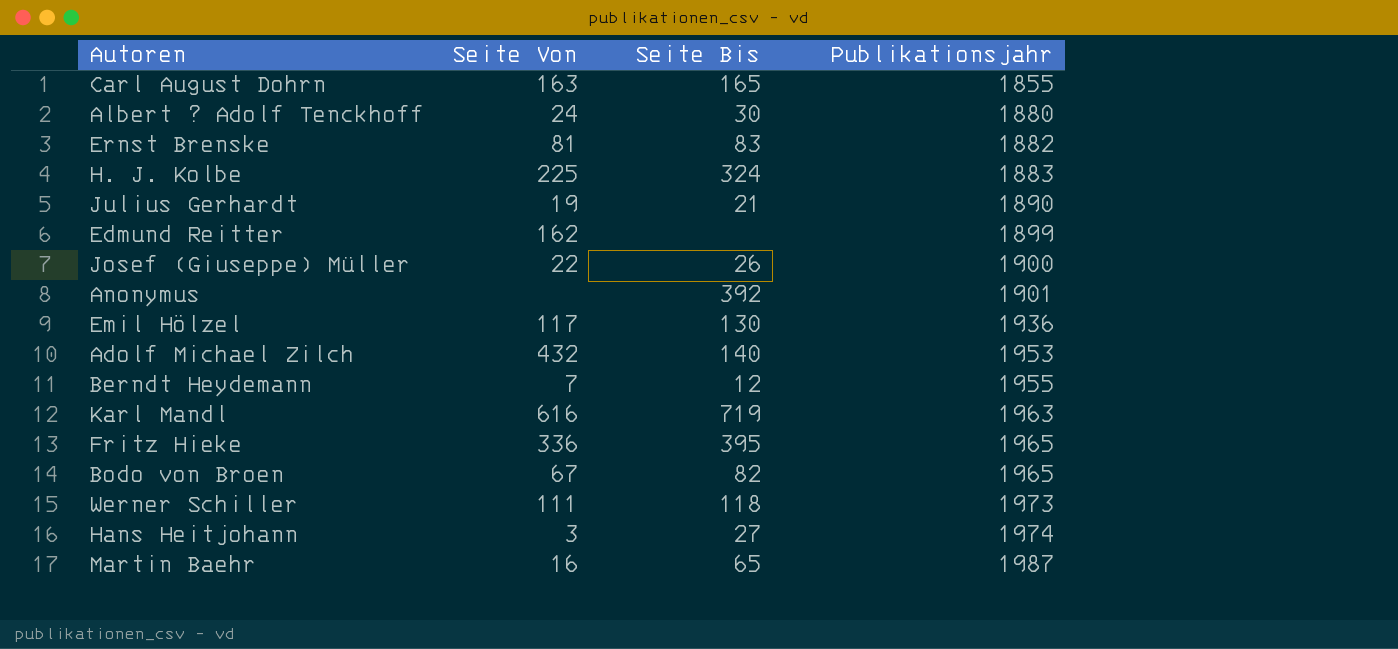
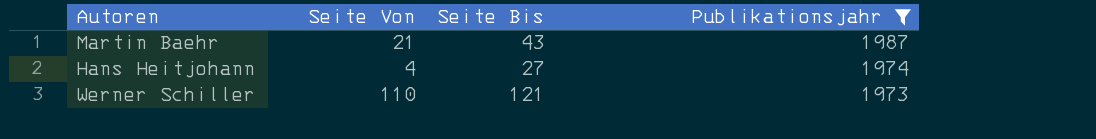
filter: none -> Publikationsjahr >= 1973
row order: Publikationsjahr ascending -> Publikationsjahr descending
Martin Baehr | Seite Von: 16 -> 21
Martin Baehr | Seite Bis: 65 -> 43
Hans Heitjohann | Seite Von: 3 -> 4
Werner Schiller | Seite Von: 111 -> 110
Werner Schiller | Seite Bis: 118 -> 121

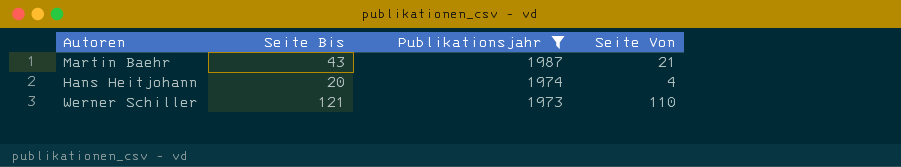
column Seite Von | position: 2 -> 4
Hans Heitjohann | Seite Bis: 27 -> 20

